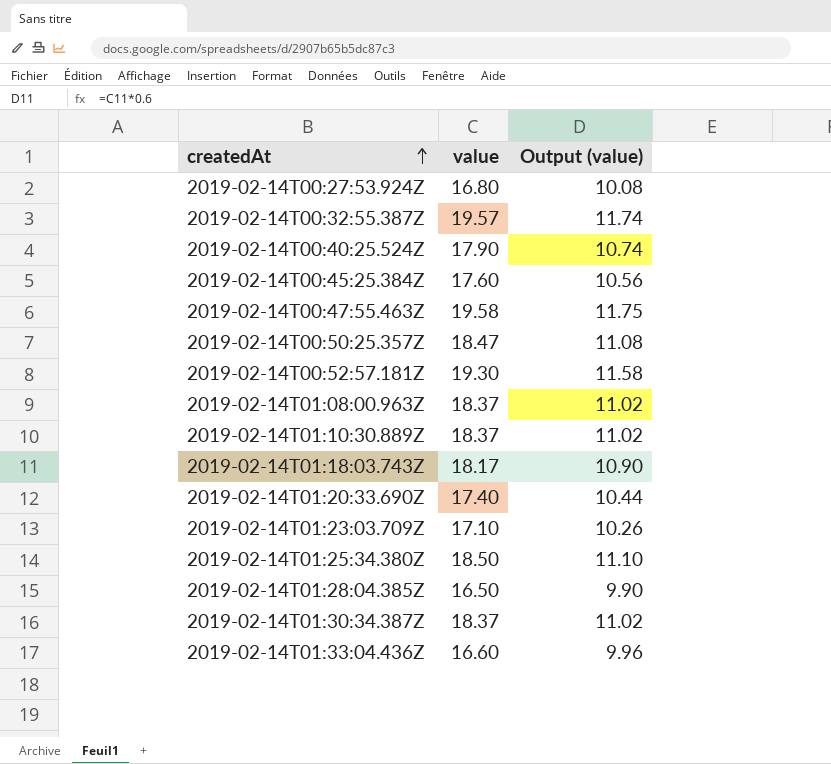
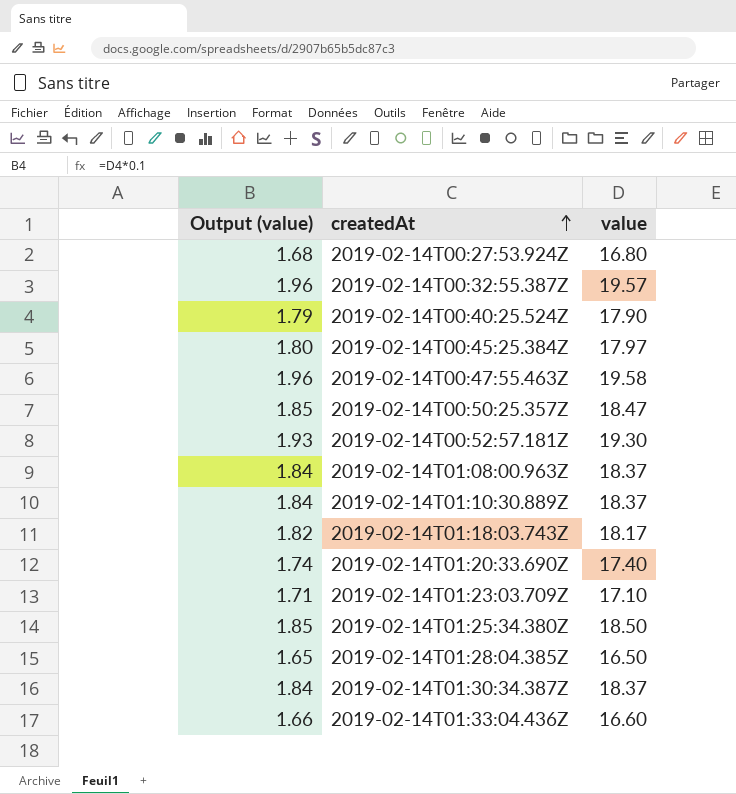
column Output (value) | formula: [value] * 0.6 -> [value] * 0.1
column Output (value) | position: 3 -> 1
2019-02-14T00:45:25.384Z | value: 17.60 -> 17.97

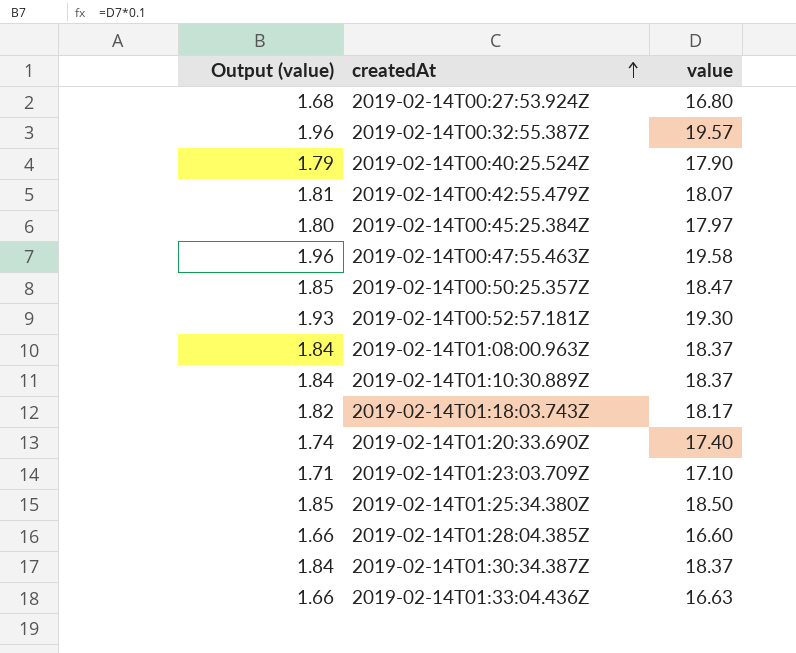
row 2019-02-14T00:42:55.479Z: none -> 1.81 | 18.07
2019-02-14T01:28:04.385Z | Output (value): 1.65 -> 1.66
2019-02-14T01:28:04.385Z | value: 16.50 -> 16.60
2019-02-14T01:33:04.436Z | value: 16.60 -> 16.63

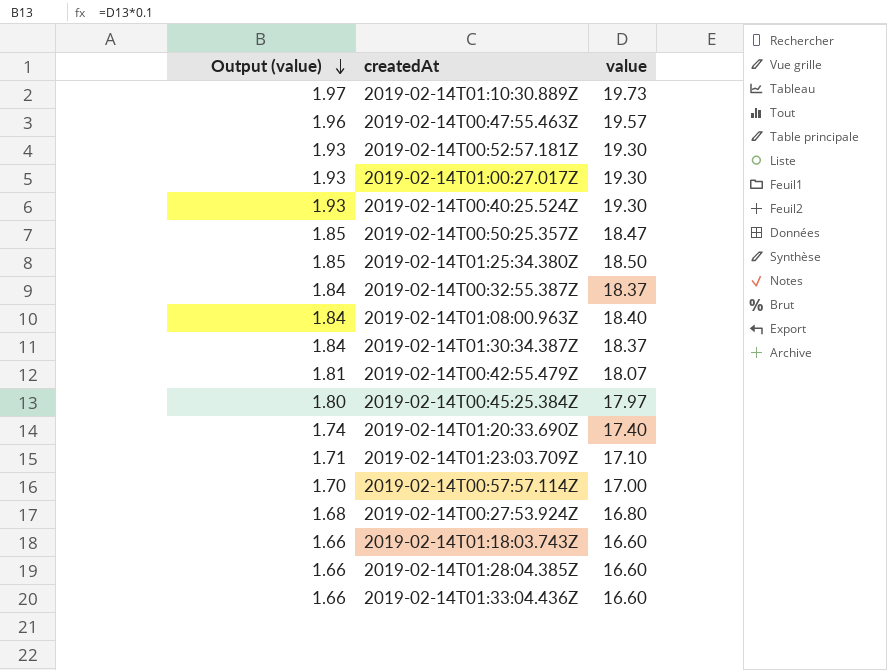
row order: createdAt ascending -> Output (value) descending
2019-02-14T01:10:30.889Z | Output (value): 1.84 -> 1.97
2019-02-14T01:10:30.889Z | value: 18.37 -> 19.73
2019-02-14T00:47:55.463Z | value: 19.58 -> 19.57
row 2019-02-14T01:00:27.017Z: none -> 1.93 | 19.30
2019-02-14T00:40:25.524Z | Output (value): 1.79 -> 1.93
2019-02-14T00:40:25.524Z | value: 17.90 -> 19.30
2019-02-14T00:32:55.387Z | Output (value): 1.96 -> 1.84
2019-02-14T00:32:55.387Z | value: 19.57 -> 18.37
2019-02-14T01:08:00.963Z | value: 18.37 -> 18.40
row 2019-02-14T00:57:57.114Z: none -> 1.70 | 17.00
2019-02-14T01:18:03.743Z | Output (value): 1.82 -> 1.66
2019-02-14T01:18:03.743Z | value: 18.17 -> 16.60
2019-02-14T01:33:04.436Z | value: 16.63 -> 16.60

